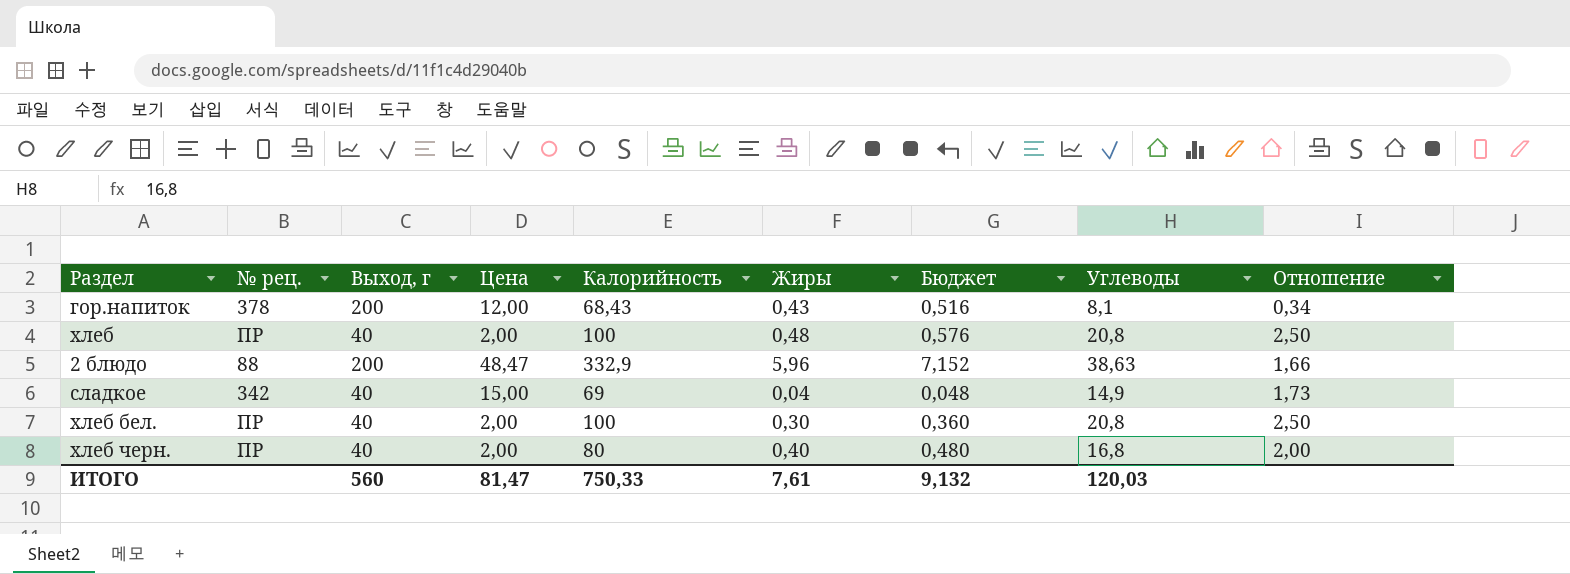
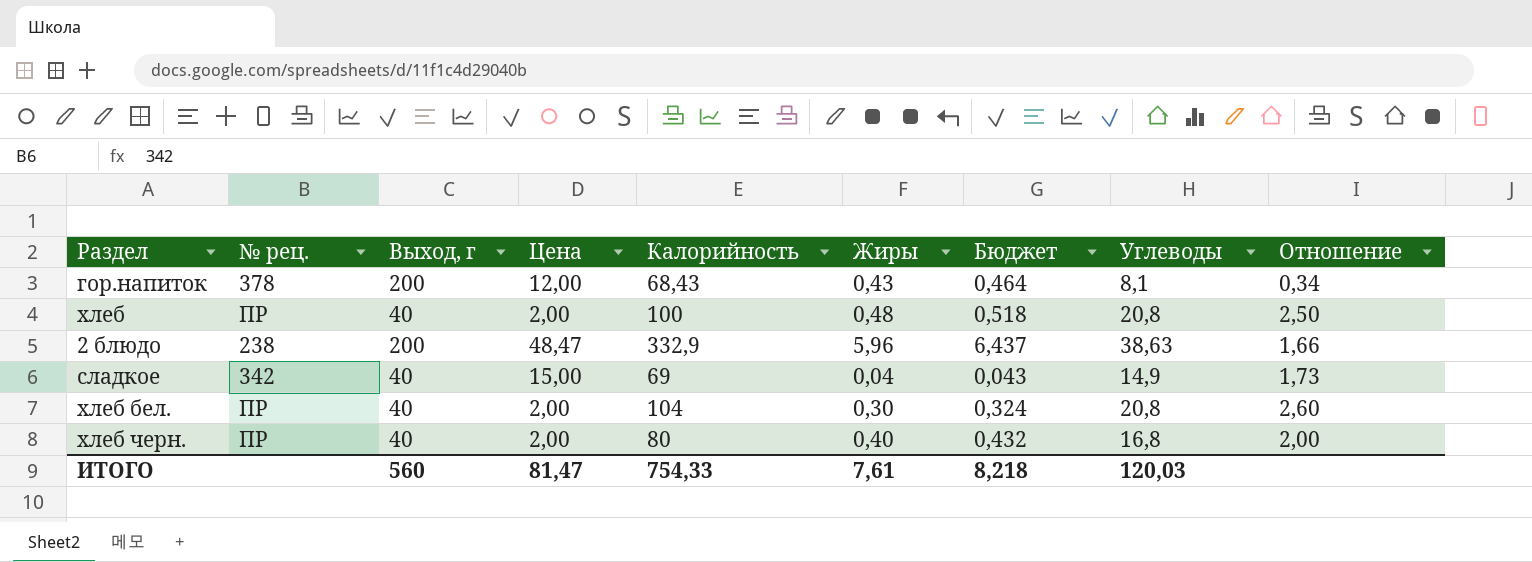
column Бюджет | formula: [Жиры] * 1,2 -> [Жиры] * 1,08
2 блюдо | № рец.: 88 -> 238
хлеб бел. | Калорийность: 100 -> 104
хлеб бел. | Отношение: 2,50 -> 2,60
ИТОГО | Калорийность: 750,33 -> 754,33
ИТОГО | Бюджет: 9,132 -> 8,218

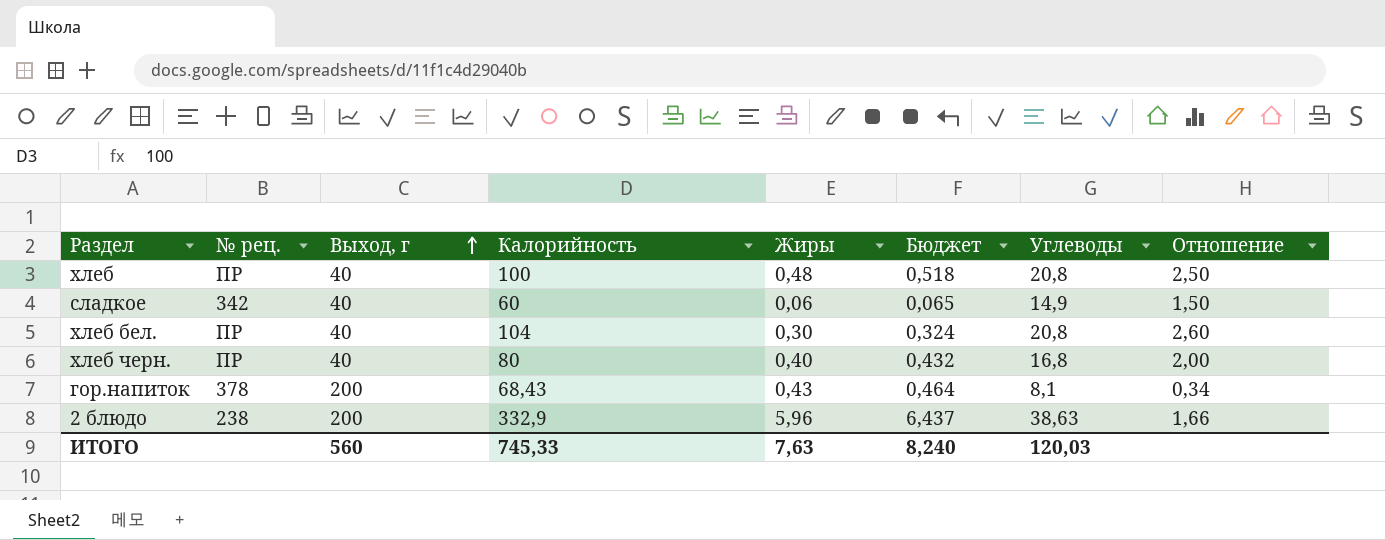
row order: none -> Выход, г ascending
column Цена | position: 4 -> none
сладкое | Калорийность: 69 -> 60
сладкое | Жиры: 0,04 -> 0,06
сладкое | Бюджет: 0,043 -> 0,065
сладкое | Отношение: 1,73 -> 1,50
ИТОГО | Калорийность: 754,33 -> 745,33
ИТОГО | Жиры: 7,61 -> 7,63
ИТОГО | Бюджет: 8,218 -> 8,240

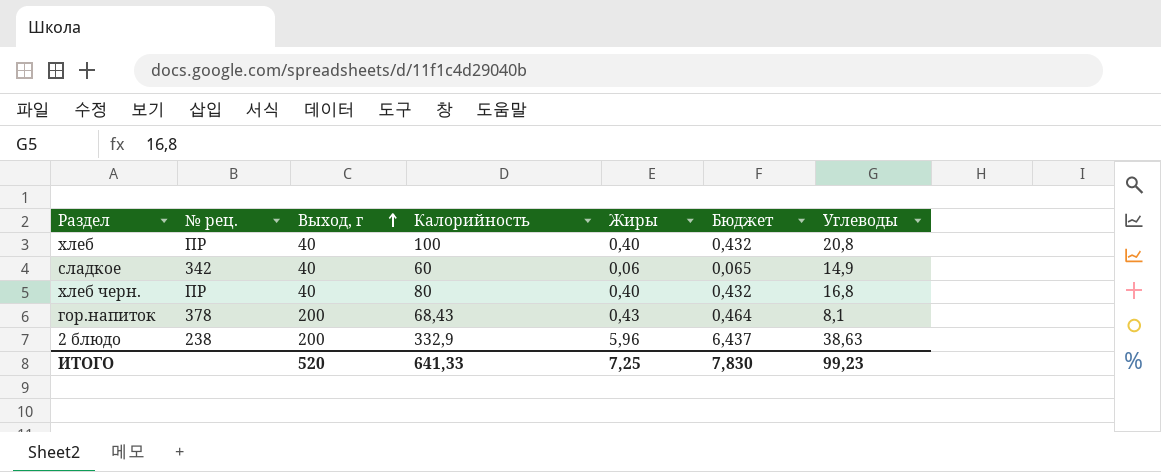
column Отношение | formula: [Калорийность] / [Выход, г] -> none
row хлеб бел.: ПР | 40 | 104 | 0,30 | 0,324 | 20,8 | 2,60 -> none
хлеб | Жиры: 0,48 -> 0,40
хлеб | Бюджет: 0,518 -> 0,432
ИТОГО | Выход, г: 560 -> 520
ИТОГО | Калорийность: 745,33 -> 641,33
ИТОГО | Жиры: 7,63 -> 7,25
ИТОГО | Бюджет: 8,240 -> 7,830
ИТОГО | Углеводы: 120,03 -> 99,23

